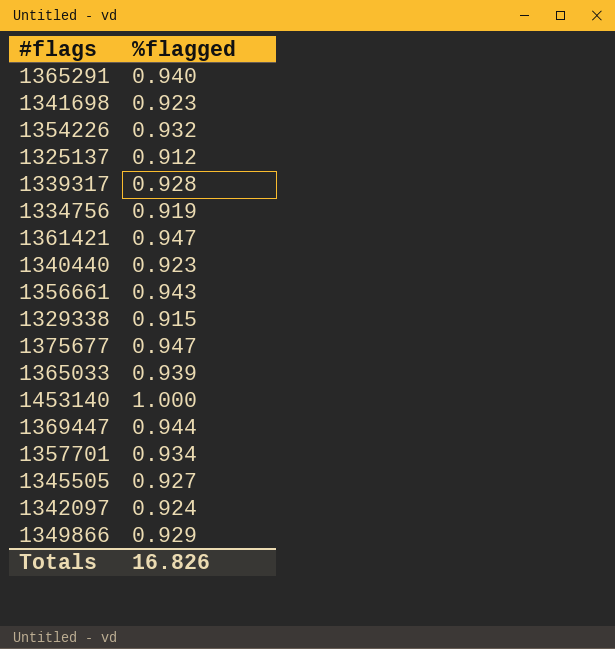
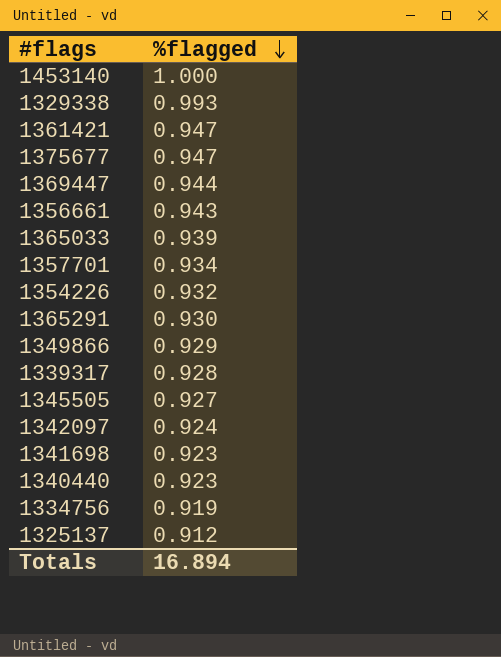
row order: none -> %flagged descending
1329338 | %flagged: 0.915 -> 0.993
1365291 | %flagged: 0.940 -> 0.930
Totals | %flagged: 16.826 -> 16.894

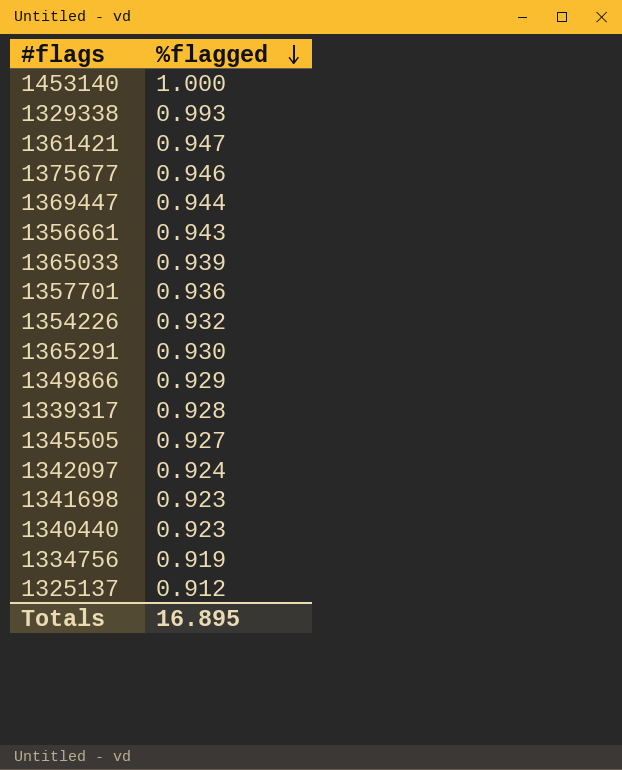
1375677 | %flagged: 0.947 -> 0.946
1357701 | %flagged: 0.934 -> 0.936
Totals | %flagged: 16.894 -> 16.895

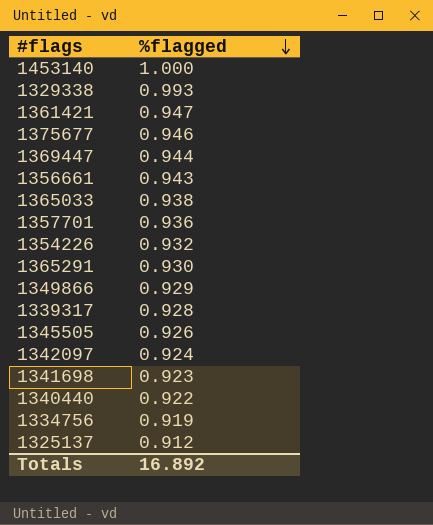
1365033 | %flagged: 0.939 -> 0.938
1345505 | %flagged: 0.927 -> 0.926
1340440 | %flagged: 0.923 -> 0.922
Totals | %flagged: 16.895 -> 16.892

